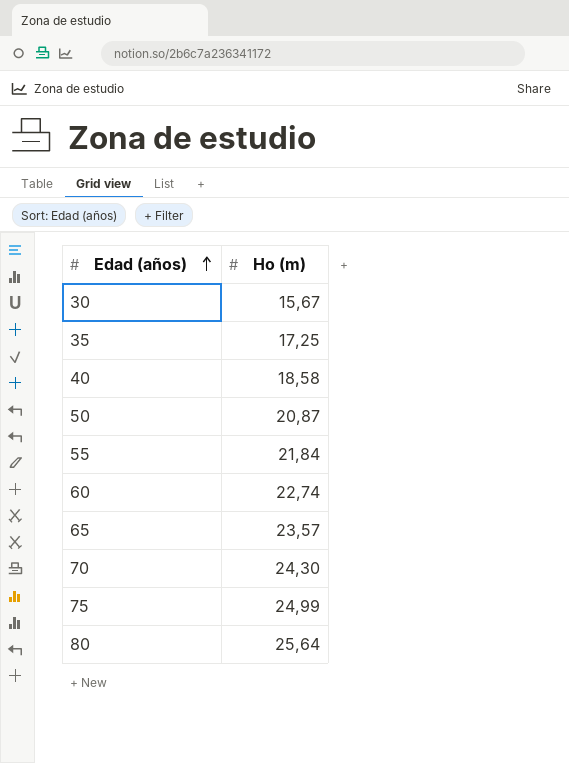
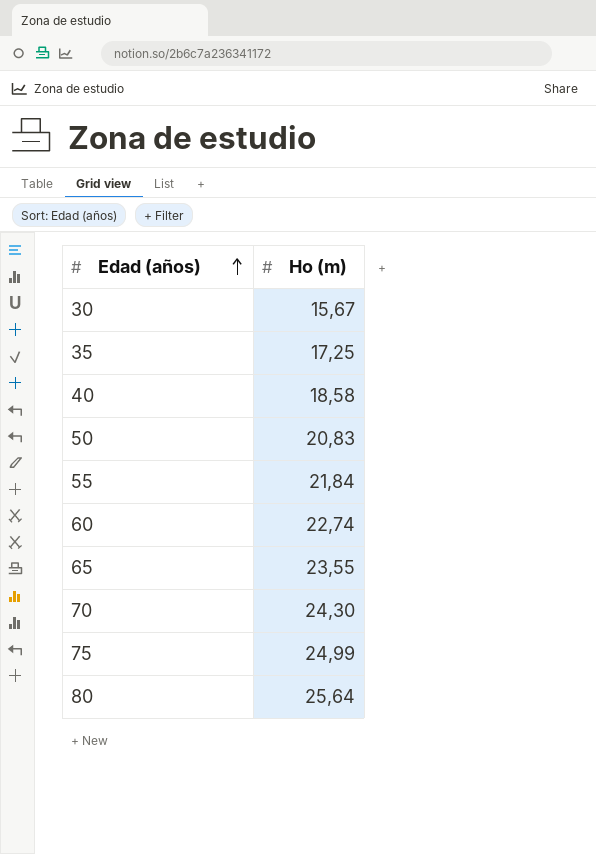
50 | Ho (m): 20,87 -> 20,83
65 | Ho (m): 23,57 -> 23,55

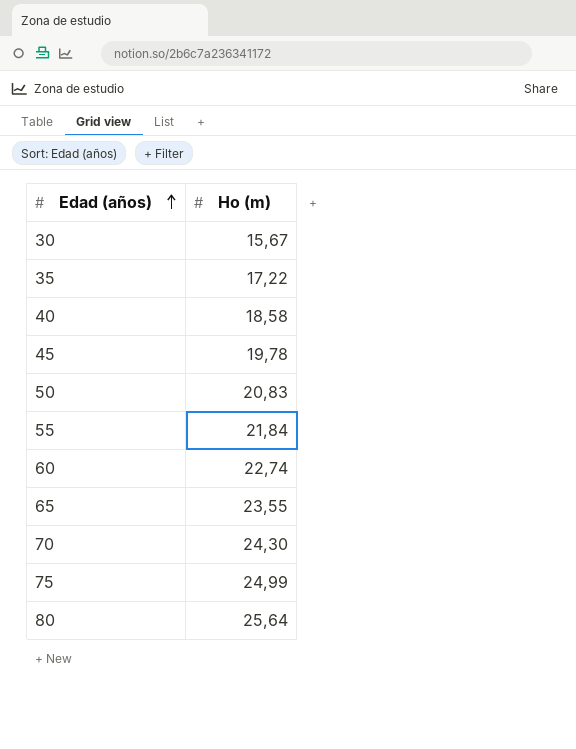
35 | Ho (m): 17,25 -> 17,22
row 45: none -> 19,78

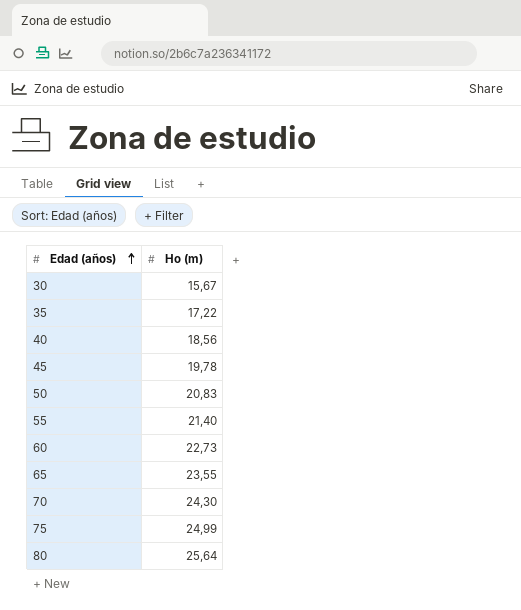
40 | Ho (m): 18,58 -> 18,56
55 | Ho (m): 21,84 -> 21,40
60 | Ho (m): 22,74 -> 22,73

